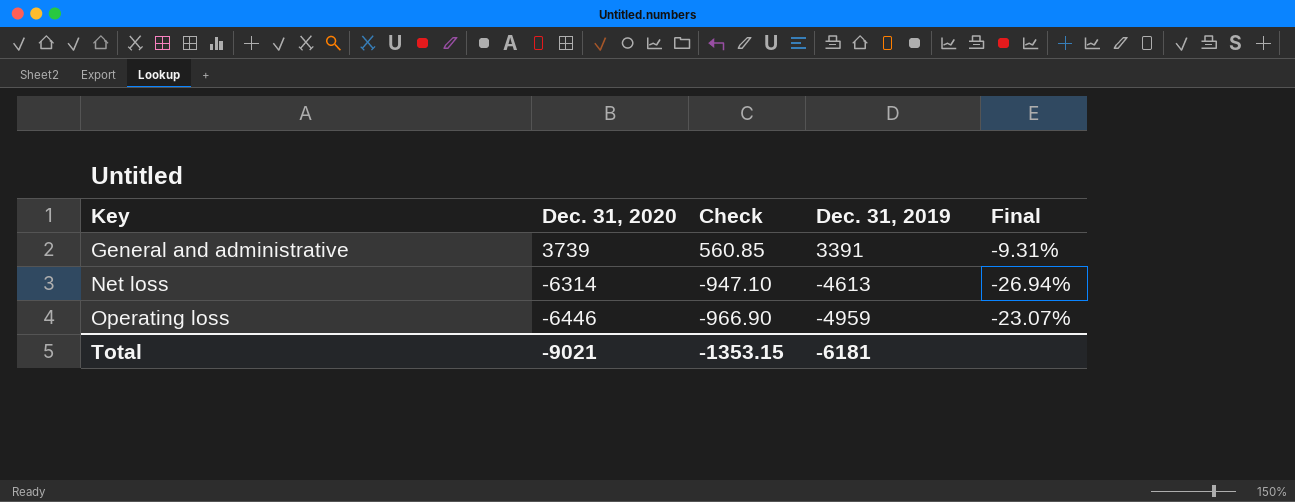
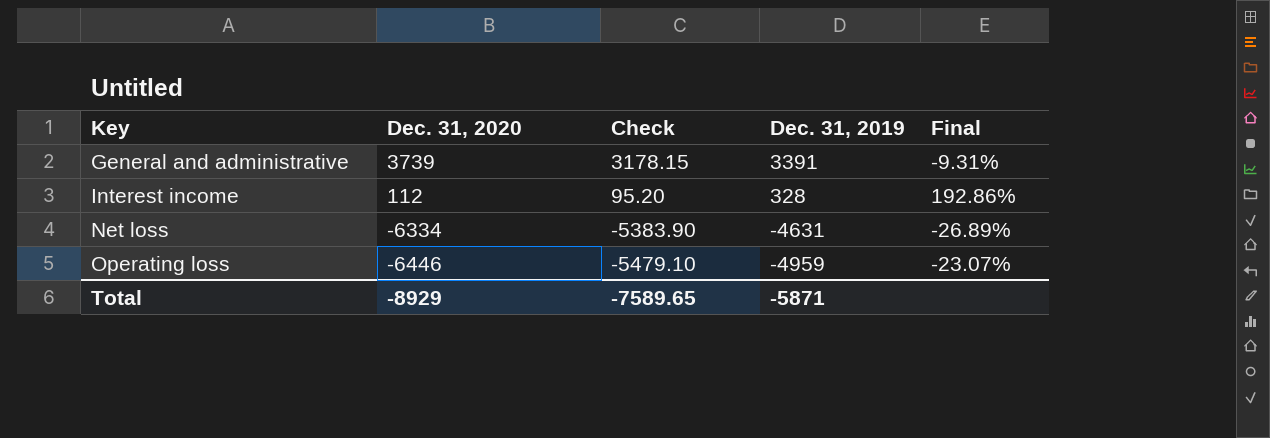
column Check | formula: [Dec. 31, 2020] * 0.15 -> [Dec. 31, 2020] * 0.85
row Interest income: none -> 112 | 95.20 | 328 | 192.86%
Net loss | Dec. 31, 2020: -6314 -> -6334
Net loss | Dec. 31, 2019: -4613 -> -4631
Net loss | Final: -26.94% -> -26.89%
Total | Dec. 31, 2020: -9021 -> -8929
Total | Check: -1353.15 -> -7589.65
Total | Dec. 31, 2019: -6181 -> -5871

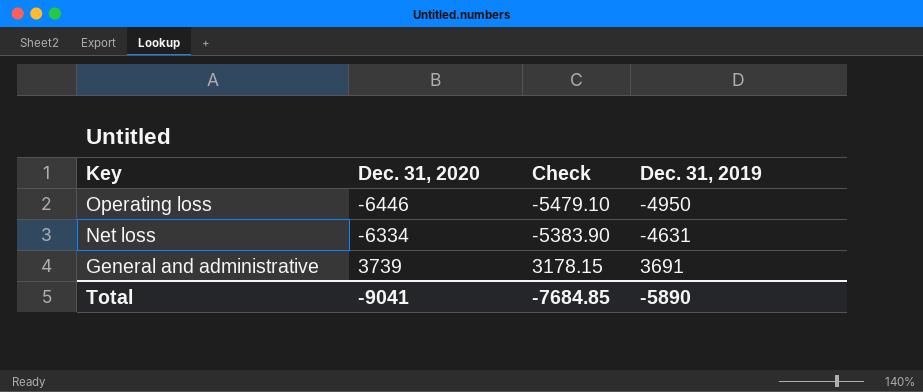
row order: Key ascending -> Key descending
column Final | formula: ([Dec. 31, 2019] - [Dec. 31, 2020]) / [Dec. 31, 2020] -> none
row Interest income: 112 | 95.20 | 328 | 192.86% -> none
Operating loss | Dec. 31, 2019: -4959 -> -4950
General and administrative | Dec. 31, 2019: 3391 -> 3691
Total | Dec. 31, 2020: -8929 -> -9041
Total | Check: -7589.65 -> -7684.85
Total | Dec. 31, 2019: -5871 -> -5890

